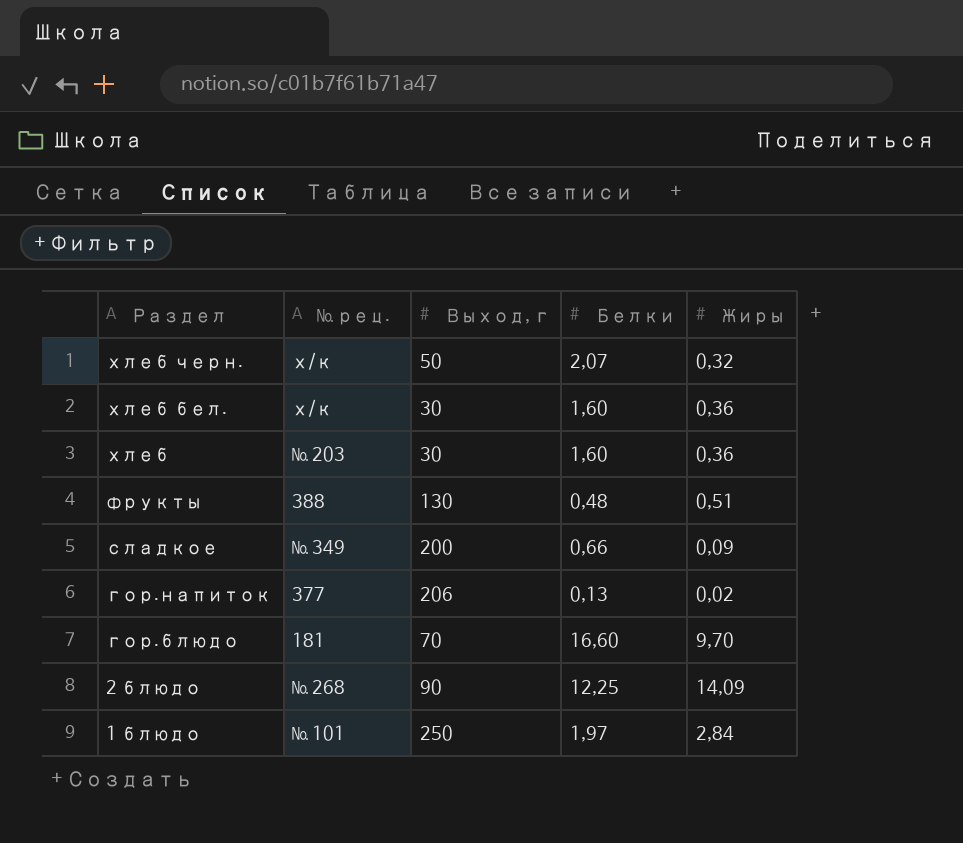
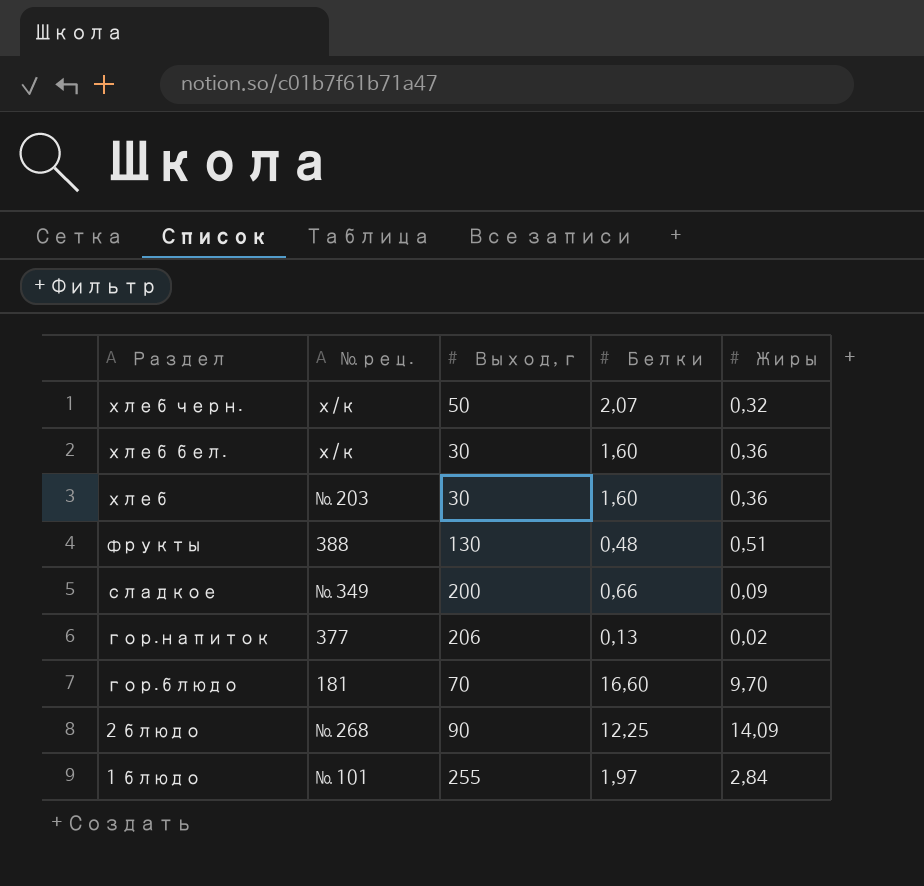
1 блюдо | Выход, г: 250 -> 255

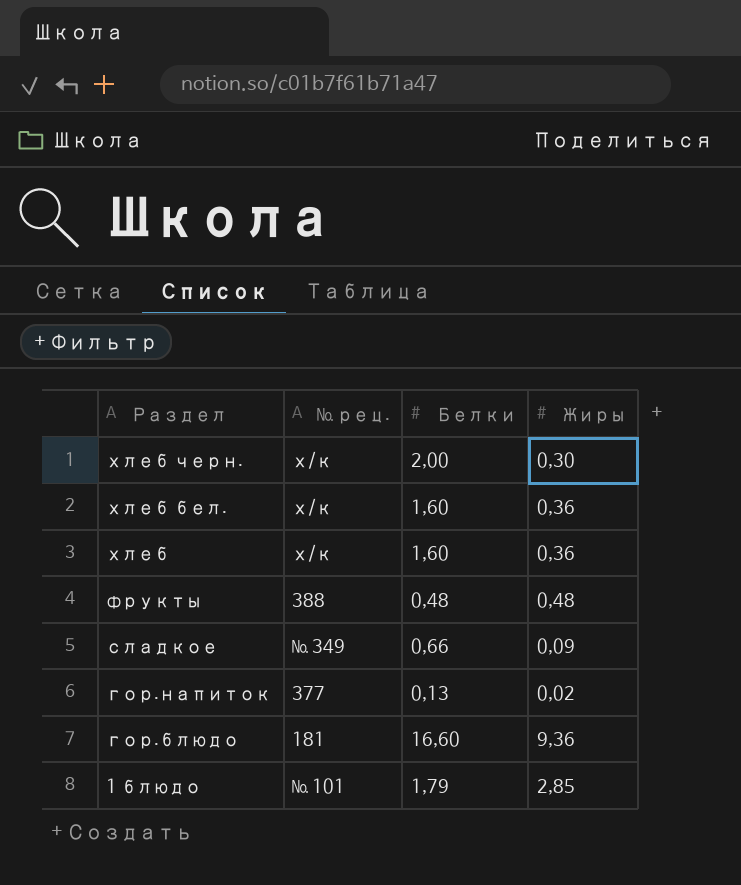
column Выход, г | position: 3 -> none
row 2 блюдо: № 268 | 90 | 12,25 | 14,09 -> none
хлеб черн. | Белки: 2,07 -> 2,00
хлеб черн. | Жиры: 0,32 -> 0,30
хлеб | № рец.: № 203 -> х/к
фрукты | Жиры: 0,51 -> 0,48
гор.блюдо | Жиры: 9,70 -> 9,36
1 блюдо | Белки: 1,97 -> 1,79
1 блюдо | Жиры: 2,84 -> 2,85

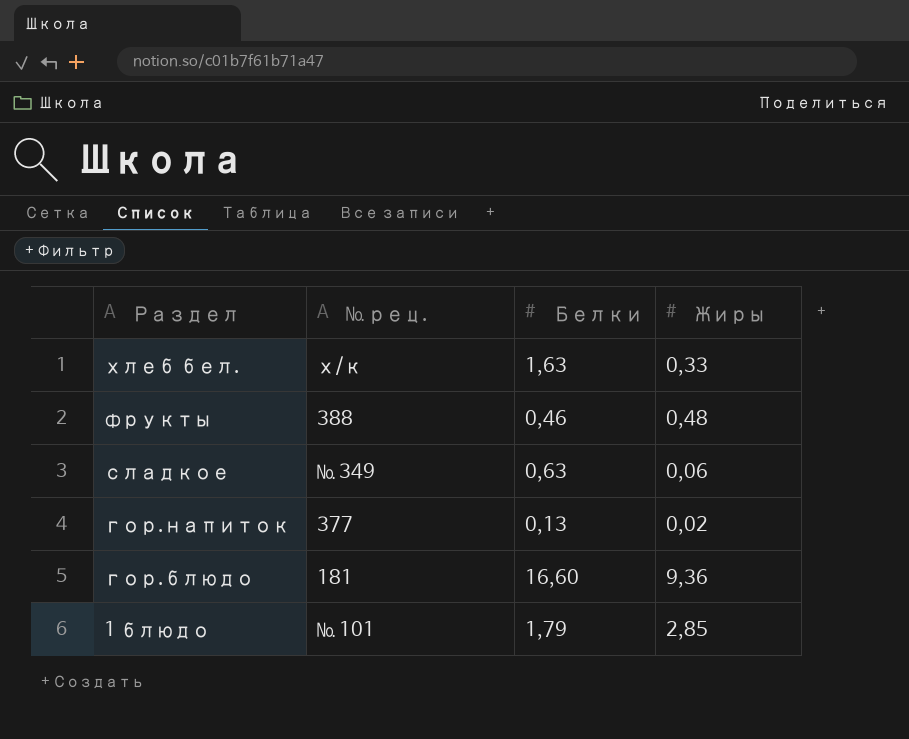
row хлеб черн.: х/к | 2,00 | 0,30 -> none
row хлеб: х/к | 1,60 | 0,36 -> none
хлеб бел. | Белки: 1,60 -> 1,63
хлеб бел. | Жиры: 0,36 -> 0,33
фрукты | Белки: 0,48 -> 0,46
сладкое | Белки: 0,66 -> 0,63
сладкое | Жиры: 0,09 -> 0,06

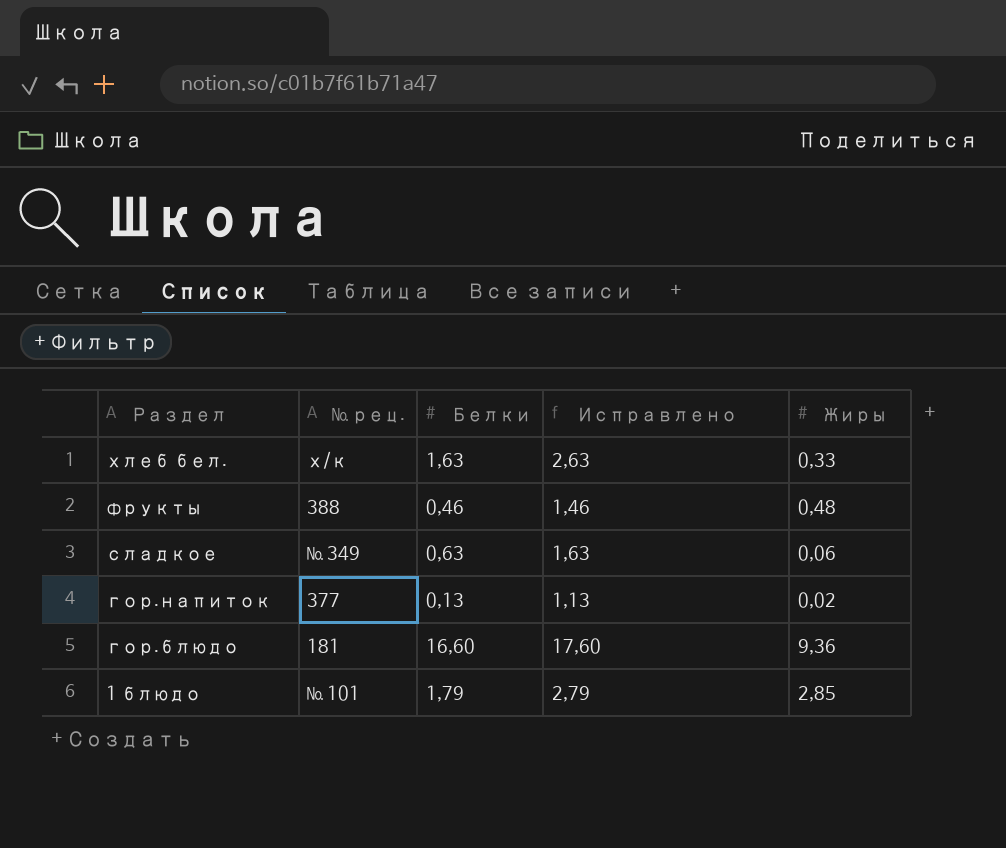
column Исправлено | formula: none -> [Белки] + 1

